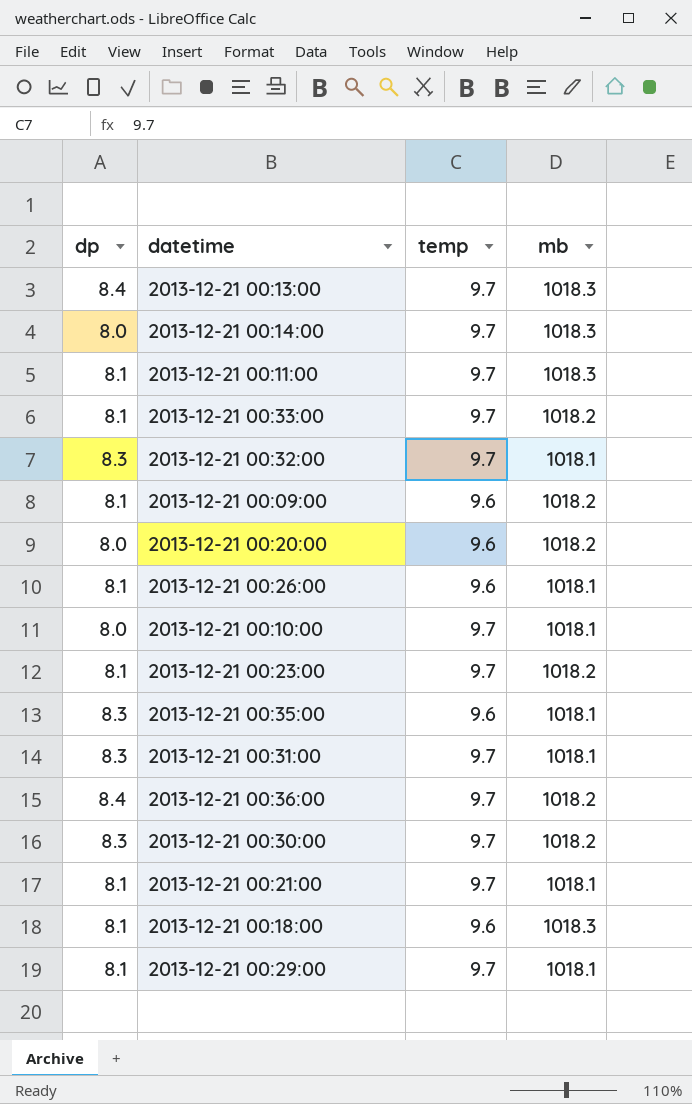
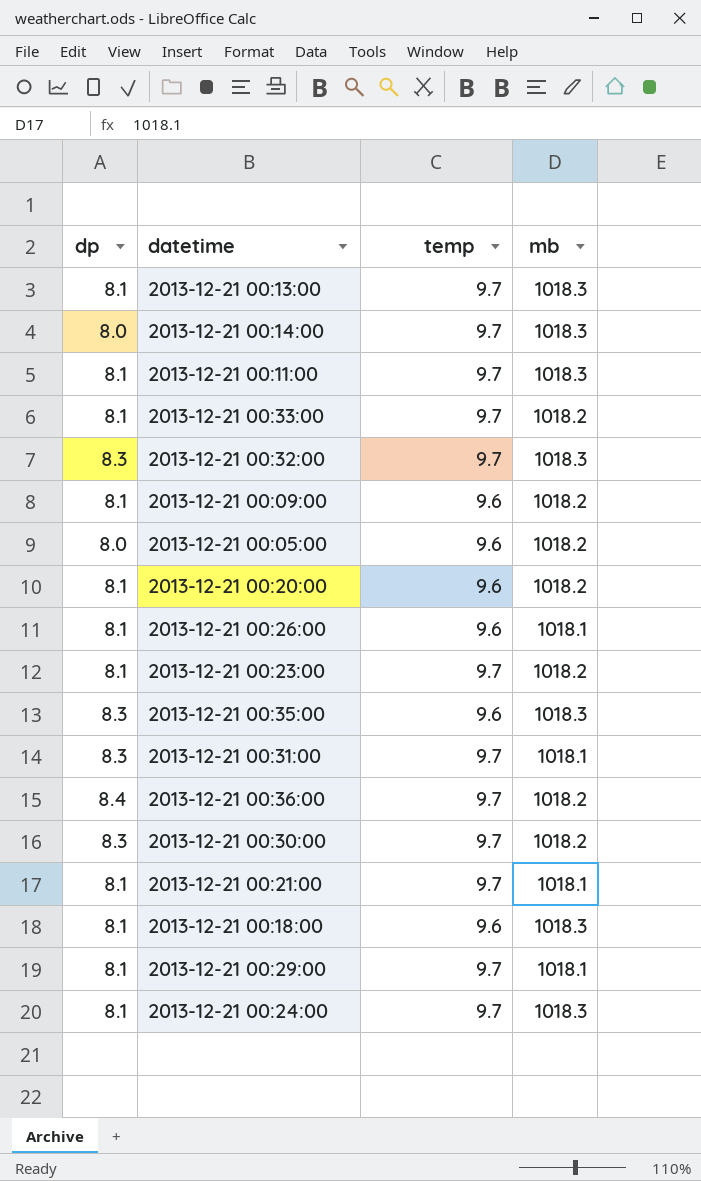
row 2013-12-21 00:10:00: 8.0 | 9.7 | 1018.1 -> none
2013-12-21 00:13:00 | dp: 8.4 -> 8.1
2013-12-21 00:32:00 | mb: 1018.1 -> 1018.3
row 2013-12-21 00:05:00: none -> 8.0 | 9.6 | 1018.2
2013-12-21 00:20:00 | dp: 8.0 -> 8.1
2013-12-21 00:35:00 | mb: 1018.1 -> 1018.3
row 2013-12-21 00:24:00: none -> 8.1 | 9.7 | 1018.3

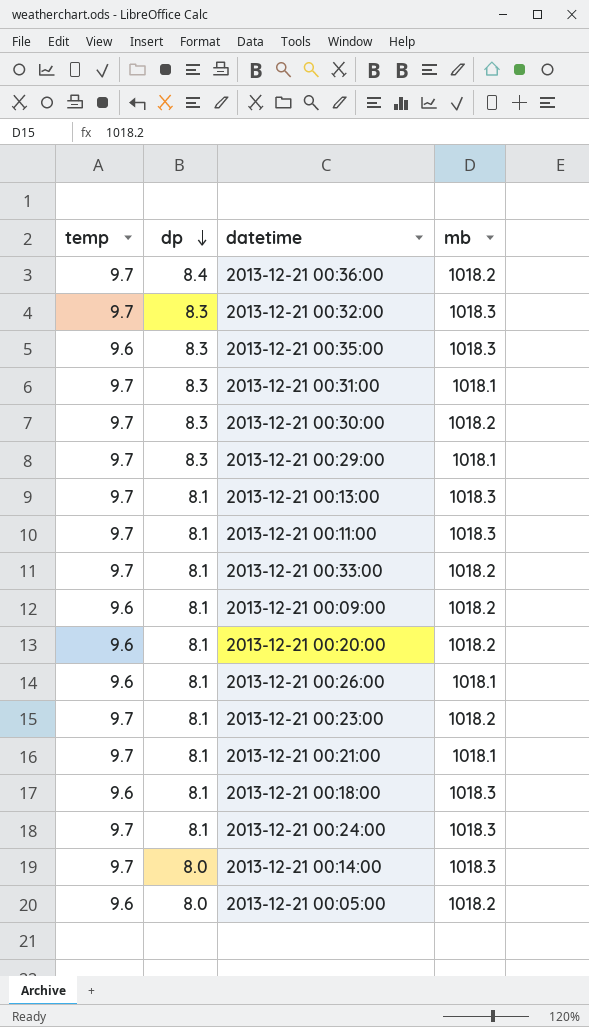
row order: none -> dp descending
column temp | position: 3 -> 1
2013-12-21 00:29:00 | dp: 8.1 -> 8.3

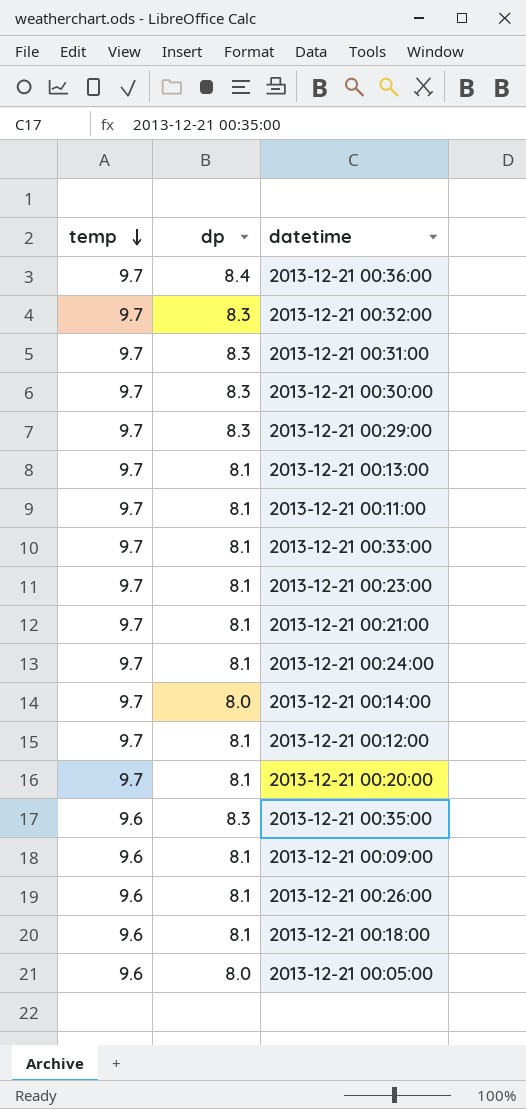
row order: dp descending -> temp descending
column mb | position: 4 -> none
row 2013-12-21 00:12:00: none -> 9.7 | 8.1
2013-12-21 00:20:00 | temp: 9.6 -> 9.7

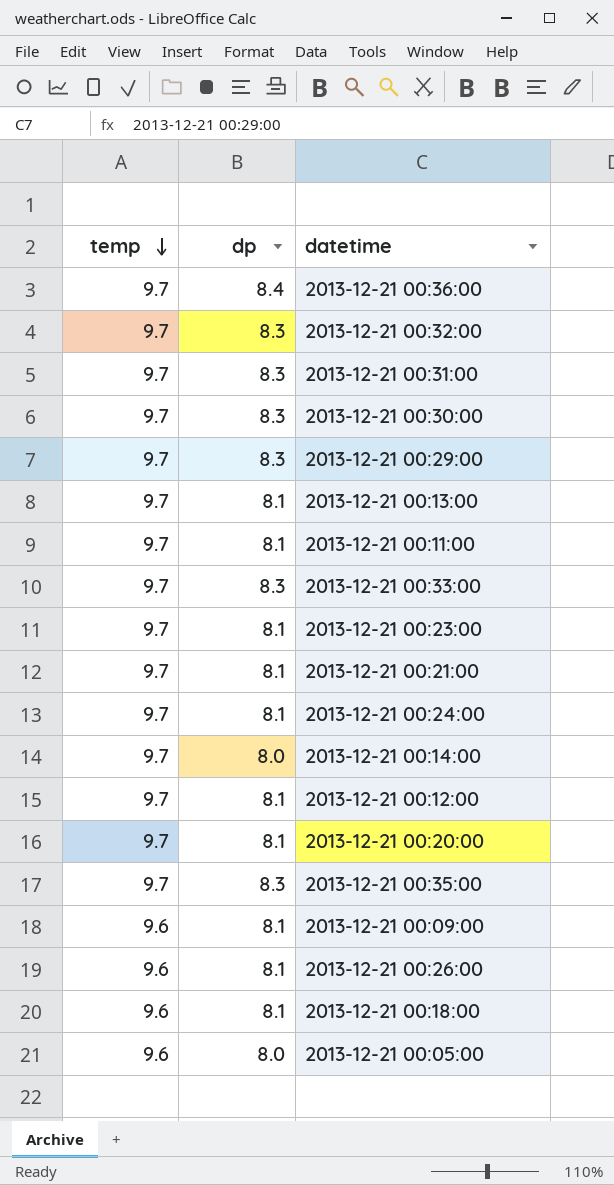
2013-12-21 00:33:00 | dp: 8.1 -> 8.3
2013-12-21 00:35:00 | temp: 9.6 -> 9.7

